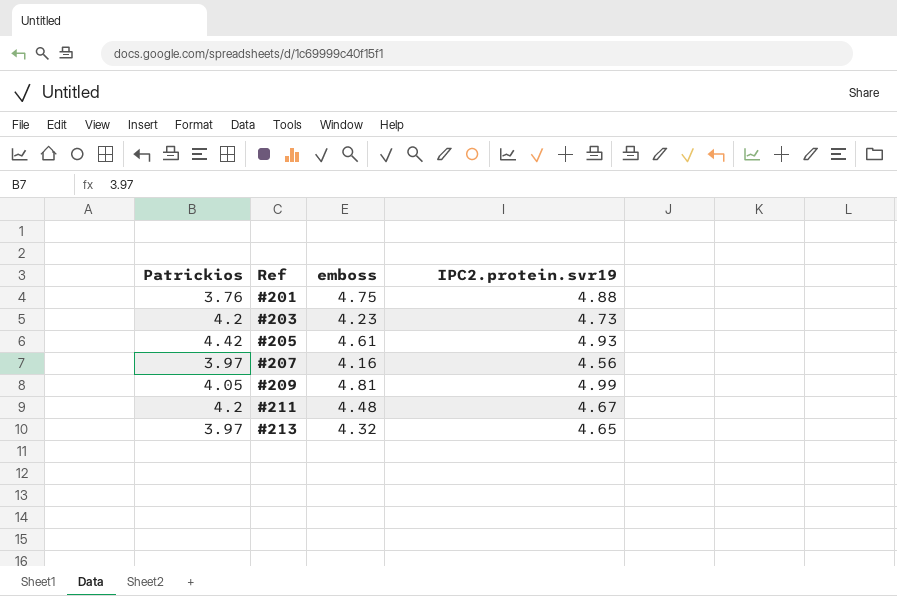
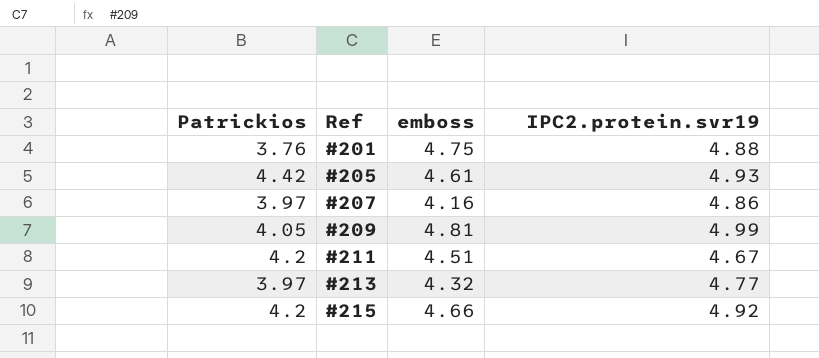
row #203: 4.2 | 4.23 | 4.73 -> none
#207 | IPC2.protein.svr19: 4.56 -> 4.86
#211 | emboss: 4.48 -> 4.51
#213 | IPC2.protein.svr19: 4.65 -> 4.77
row #215: none -> 4.2 | 4.66 | 4.92

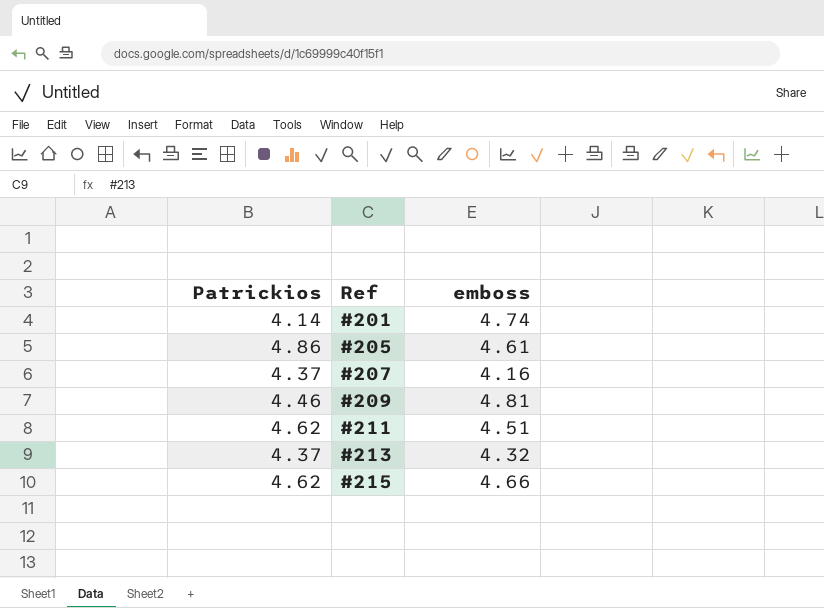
column IPC2.protein.svr19 | position: 4 -> none
#201 | Patrickios: 3.76 -> 4.14
#201 | emboss: 4.75 -> 4.74
#205 | Patrickios: 4.42 -> 4.86
#207 | Patrickios: 3.97 -> 4.37
#209 | Patrickios: 4.05 -> 4.46
#211 | Patrickios: 4.2 -> 4.62
#213 | Patrickios: 3.97 -> 4.37
#215 | Patrickios: 4.2 -> 4.62

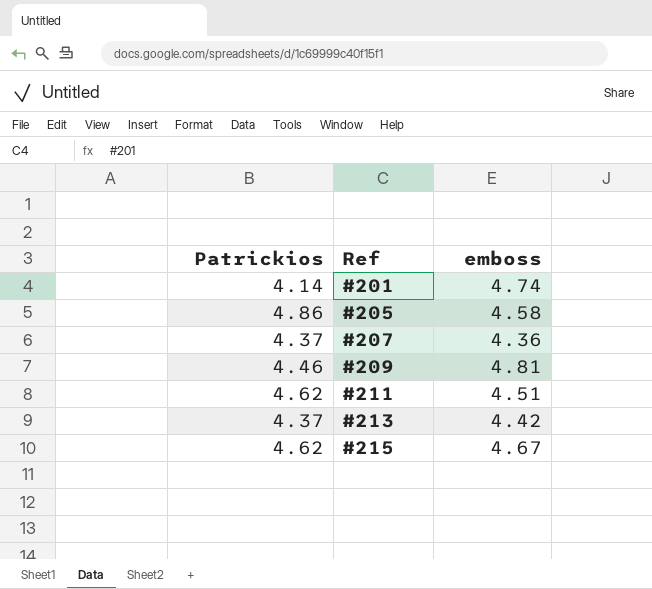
#205 | emboss: 4.61 -> 4.58
#207 | emboss: 4.16 -> 4.36
#213 | emboss: 4.32 -> 4.42
#215 | emboss: 4.66 -> 4.67

